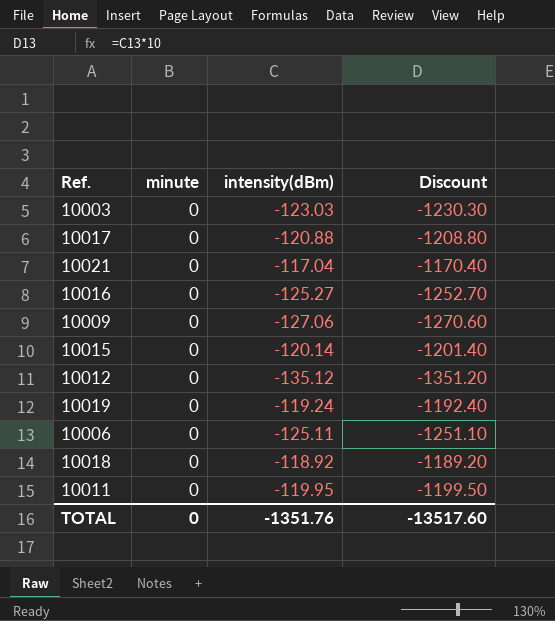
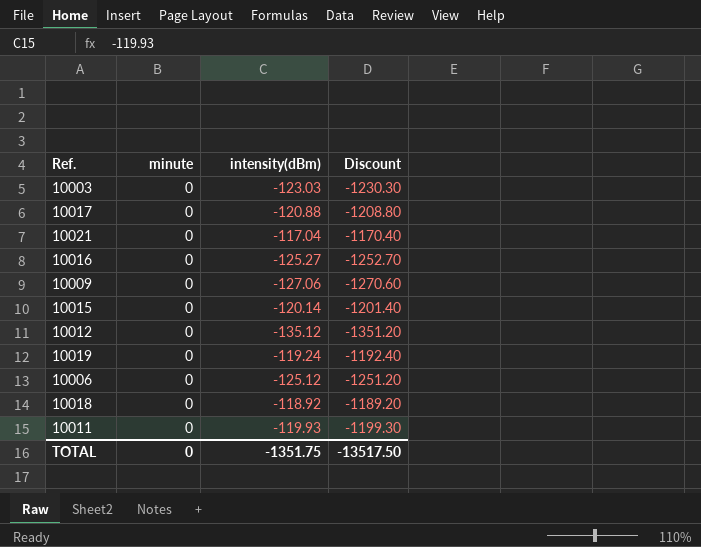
10006 | intensity(dBm): -125.11 -> -125.12
10006 | Discount: -1251.10 -> -1251.20
10011 | intensity(dBm): -119.95 -> -119.93
10011 | Discount: -1199.50 -> -1199.30
TOTAL | intensity(dBm): -1351.76 -> -1351.75
TOTAL | Discount: -13517.60 -> -13517.50

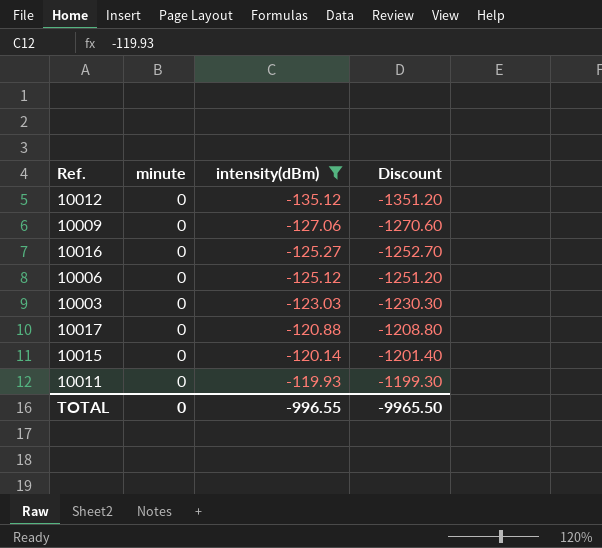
filter: none -> intensity(dBm) <= -119.93
row order: none -> intensity(dBm) ascending
TOTAL | intensity(dBm): -1351.75 -> -996.55
TOTAL | Discount: -13517.50 -> -9965.50

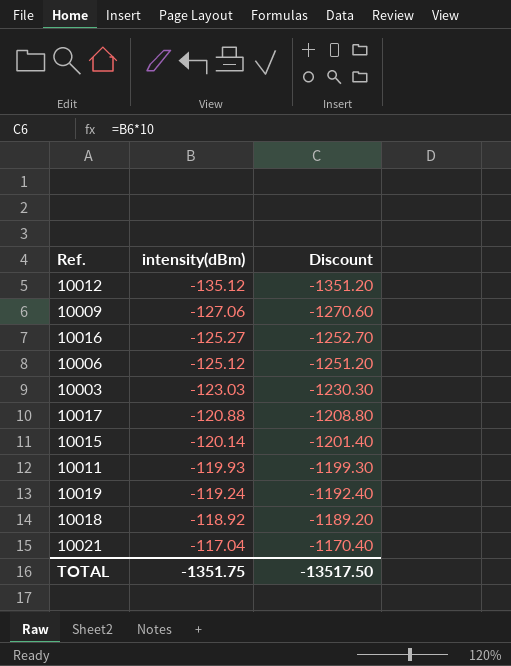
filter: intensity(dBm) <= -119.93 -> none
column minute | position: 2 -> none
TOTAL | intensity(dBm): -996.55 -> -1351.75
TOTAL | Discount: -9965.50 -> -13517.50

